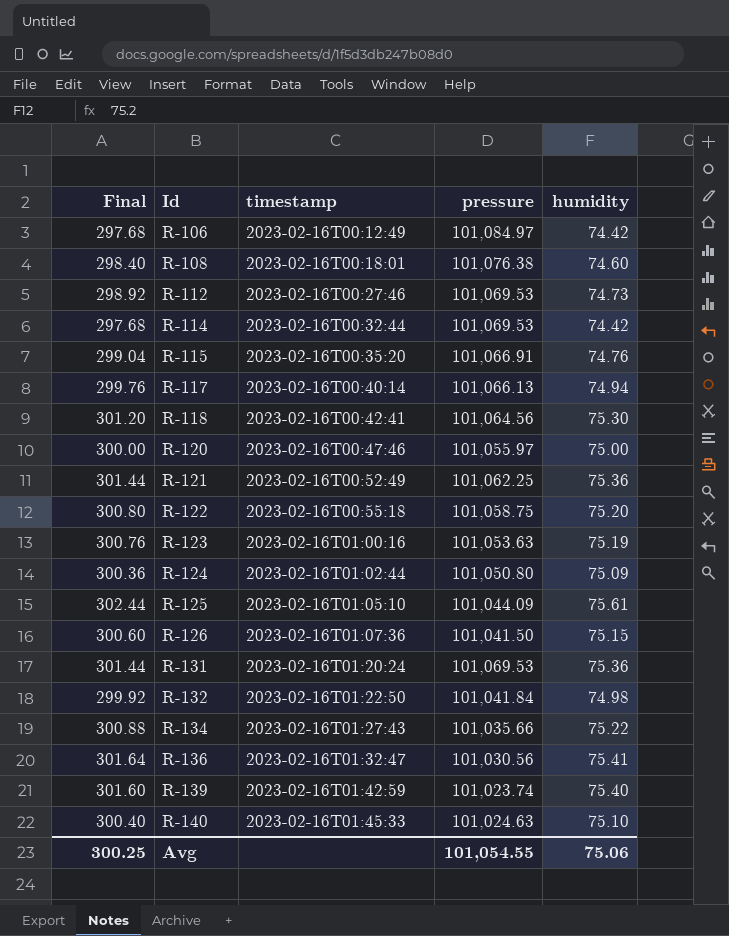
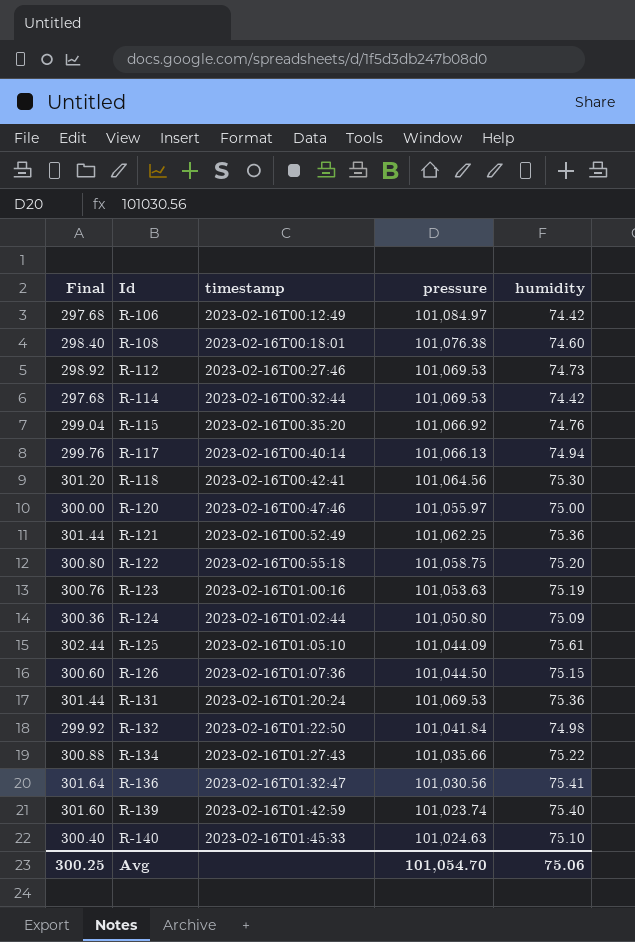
R-115 | pressure: 101,066.91 -> 101,066.92
R-126 | pressure: 101,041.50 -> 101,044.50
Avg | pressure: 101,054.55 -> 101,054.70

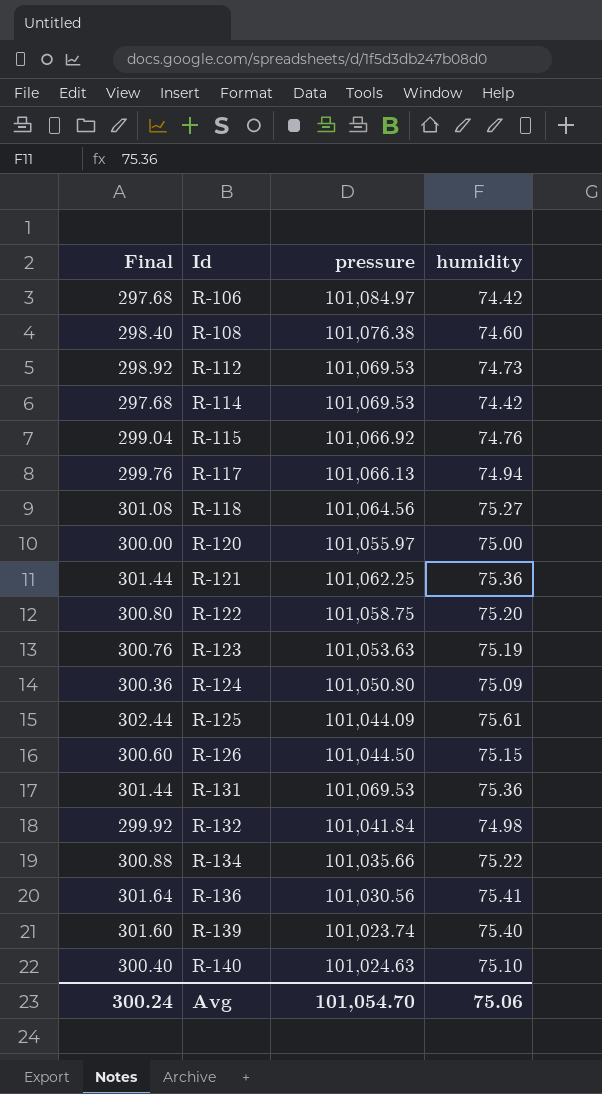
column timestamp | position: 3 -> none
R-118 | Final: 301.20 -> 301.08
R-118 | humidity: 75.30 -> 75.27
Avg | Final: 300.25 -> 300.24

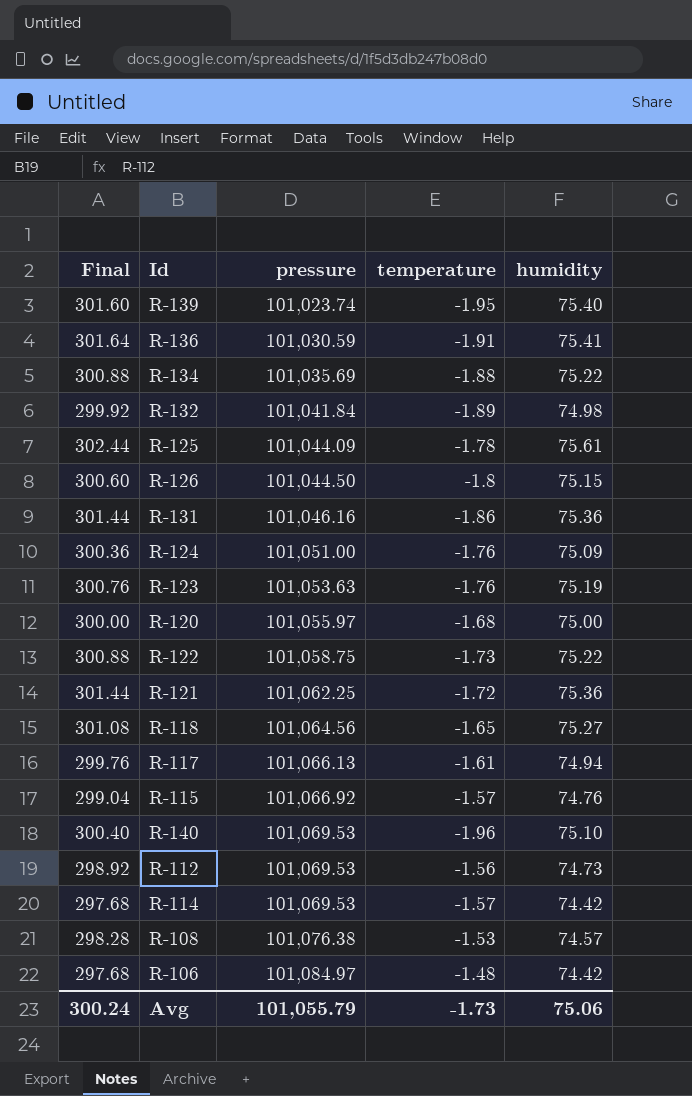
row order: Id ascending -> pressure ascending
column temperature | position: none -> 4
R-136 | pressure: 101,030.56 -> 101,030.59
R-134 | pressure: 101,035.66 -> 101,035.69
R-131 | pressure: 101,069.53 -> 101,046.16
R-124 | pressure: 101,050.80 -> 101,051.00
R-122 | Final: 300.80 -> 300.88
R-122 | humidity: 75.20 -> 75.22
R-140 | pressure: 101,024.63 -> 101,069.53
R-108 | Final: 298.40 -> 298.28
R-108 | humidity: 74.60 -> 74.57
Avg | pressure: 101,054.70 -> 101,055.79

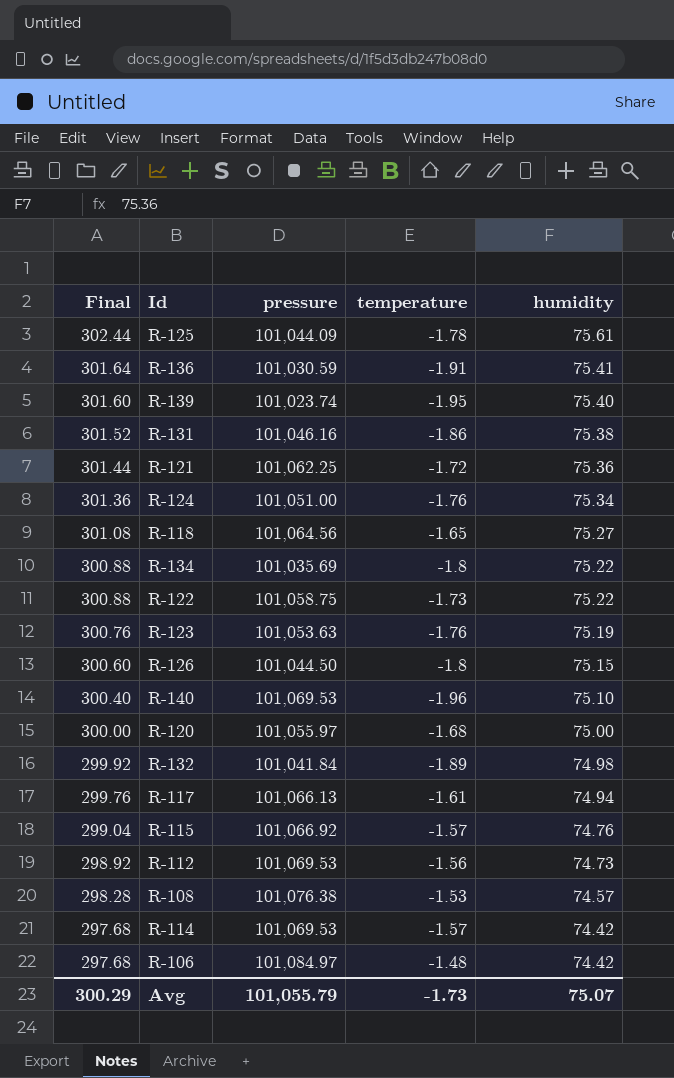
row order: pressure ascending -> Final descending
R-131 | Final: 301.44 -> 301.52
R-131 | humidity: 75.36 -> 75.38
R-124 | Final: 300.36 -> 301.36
R-124 | humidity: 75.09 -> 75.34
R-134 | temperature: -1.88 -> -1.8
Avg | Final: 300.24 -> 300.29
Avg | humidity: 75.06 -> 75.07

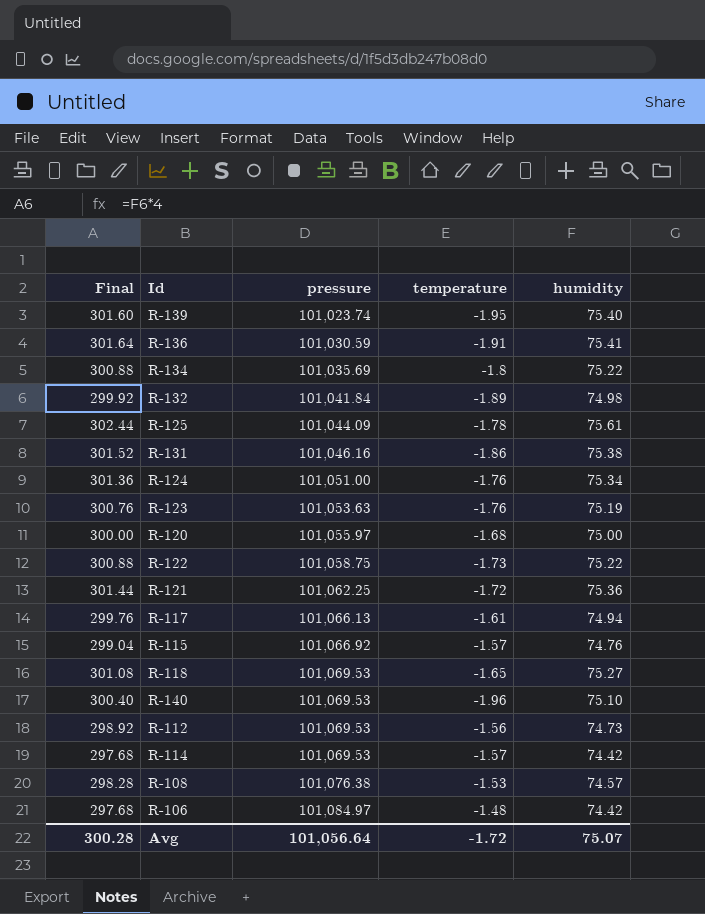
row order: Final descending -> pressure ascending
row R-126: 300.60 | 101,044.50 | -1.8 | 75.15 -> none
R-118 | pressure: 101,064.56 -> 101,069.53
Avg | Final: 300.29 -> 300.28
Avg | pressure: 101,055.79 -> 101,056.64
Avg | temperature: -1.73 -> -1.72

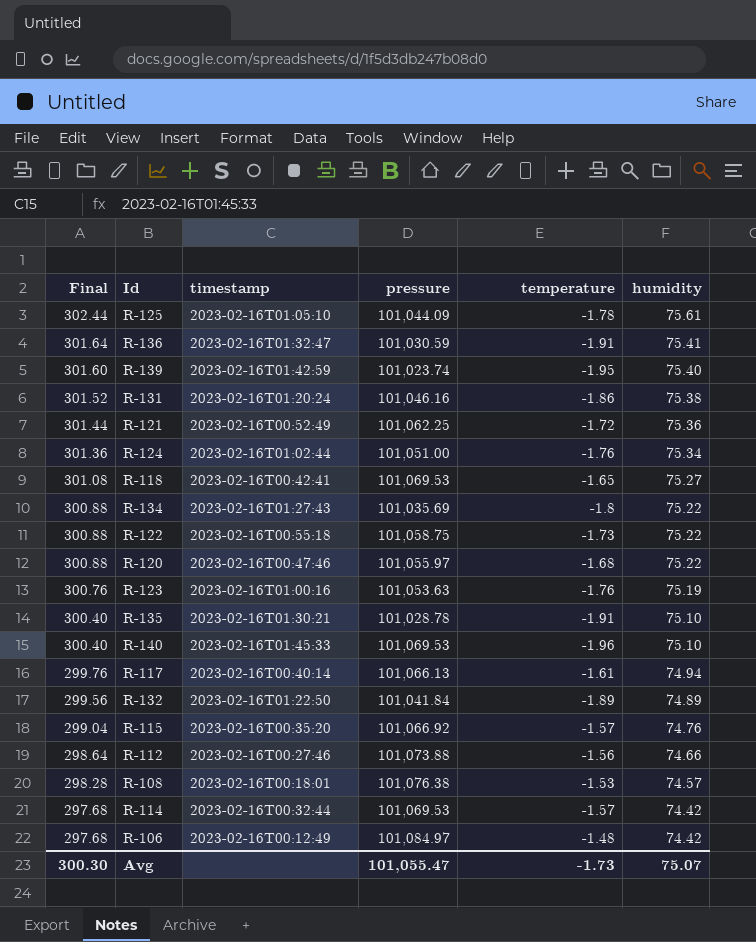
row order: pressure ascending -> Final descending
column timestamp | position: none -> 3
R-120 | Final: 300.00 -> 300.88
R-120 | humidity: 75.00 -> 75.22
row R-135: none -> 300.40 | 2023-02-16T01:30:21 | 101,028.78 | -1.91 | 75.10
R-132 | Final: 299.92 -> 299.56
R-132 | humidity: 74.98 -> 74.89
R-112 | Final: 298.92 -> 298.64
R-112 | pressure: 101,069.53 -> 101,073.88
R-112 | humidity: 74.73 -> 74.66
Avg | Final: 300.28 -> 300.30
Avg | pressure: 101,056.64 -> 101,055.47
Avg | temperature: -1.72 -> -1.73

